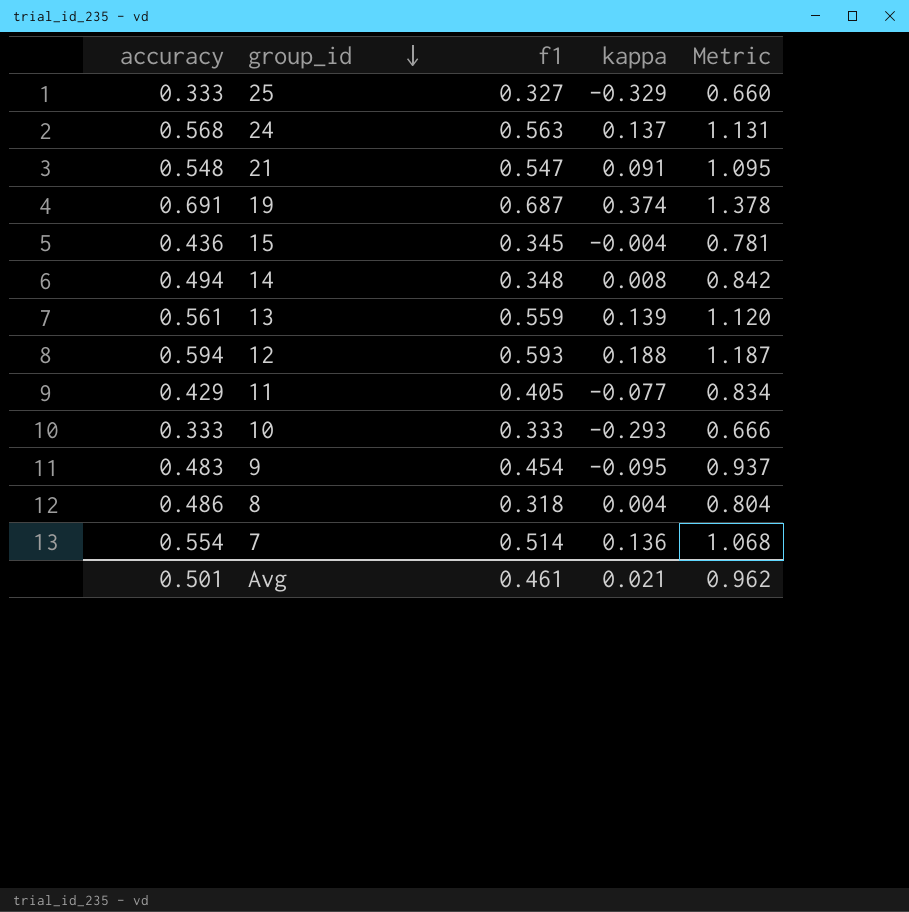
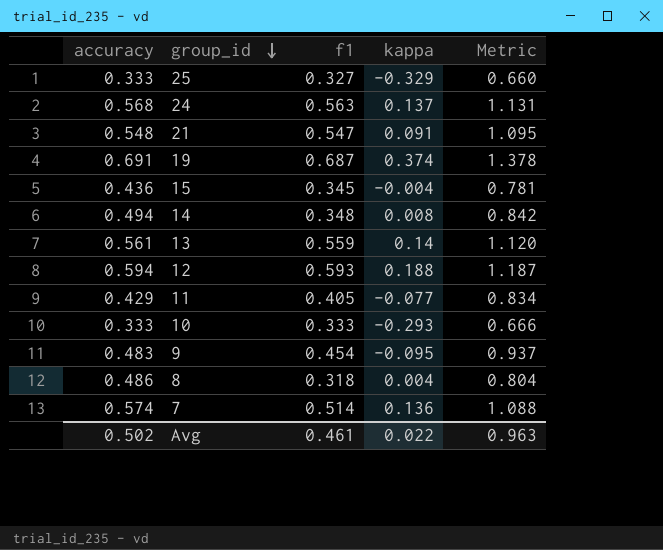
13 | kappa: 0.139 -> 0.14
7 | accuracy: 0.554 -> 0.574
7 | Metric: 1.068 -> 1.088
Avg | accuracy: 0.501 -> 0.502
Avg | kappa: 0.021 -> 0.022
Avg | Metric: 0.962 -> 0.963

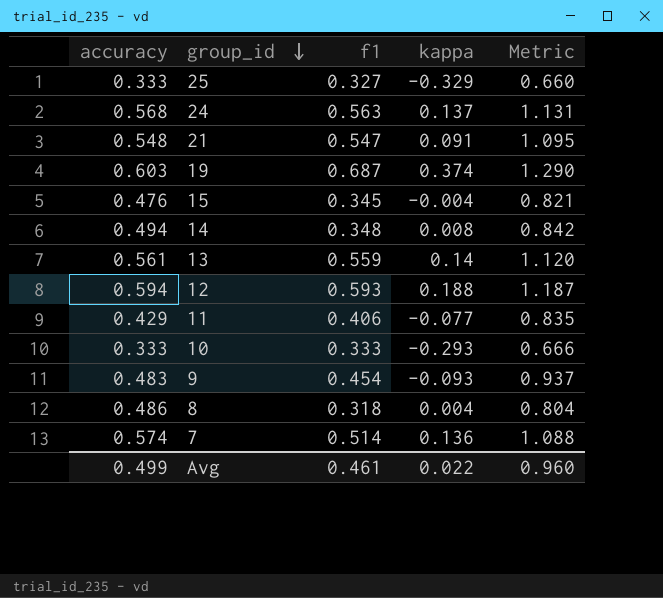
19 | accuracy: 0.691 -> 0.603
19 | Metric: 1.378 -> 1.290
15 | accuracy: 0.436 -> 0.476
15 | Metric: 0.781 -> 0.821
11 | f1: 0.405 -> 0.406
11 | Metric: 0.834 -> 0.835
9 | kappa: -0.095 -> -0.093
Avg | accuracy: 0.502 -> 0.499
Avg | Metric: 0.963 -> 0.960

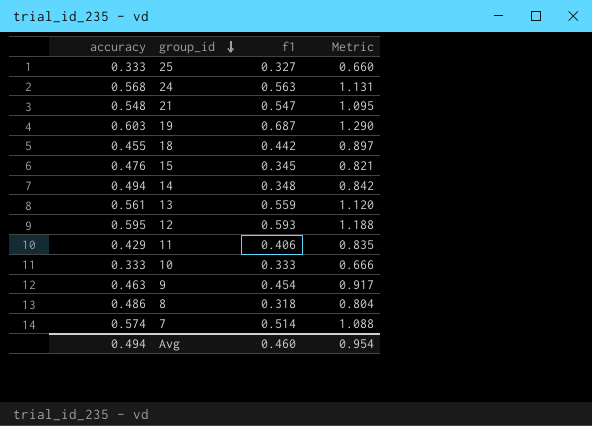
column kappa | position: 4 -> none
row 18: none -> 0.455 | 0.442 | 0.897
12 | accuracy: 0.594 -> 0.595
12 | Metric: 1.187 -> 1.188
9 | accuracy: 0.483 -> 0.463
9 | Metric: 0.937 -> 0.917
Avg | accuracy: 0.499 -> 0.494
Avg | f1: 0.461 -> 0.460
Avg | Metric: 0.960 -> 0.954

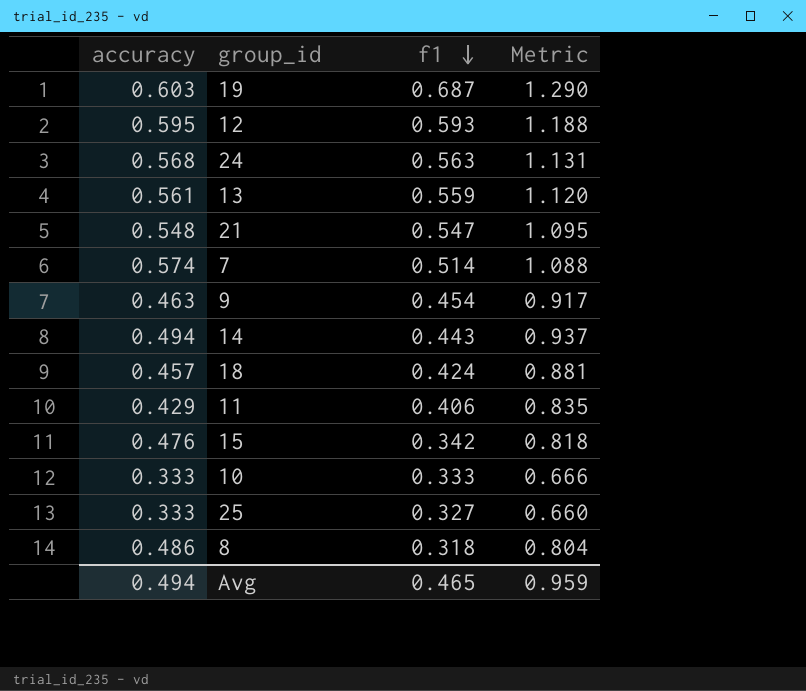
row order: group_id descending -> f1 descending
14 | f1: 0.348 -> 0.443
14 | Metric: 0.842 -> 0.937
18 | accuracy: 0.455 -> 0.457
18 | f1: 0.442 -> 0.424
18 | Metric: 0.897 -> 0.881
15 | f1: 0.345 -> 0.342
15 | Metric: 0.821 -> 0.818
Avg | f1: 0.460 -> 0.465
Avg | Metric: 0.954 -> 0.959

